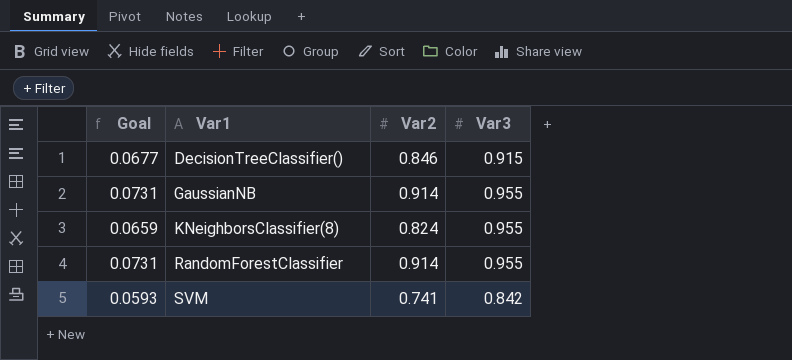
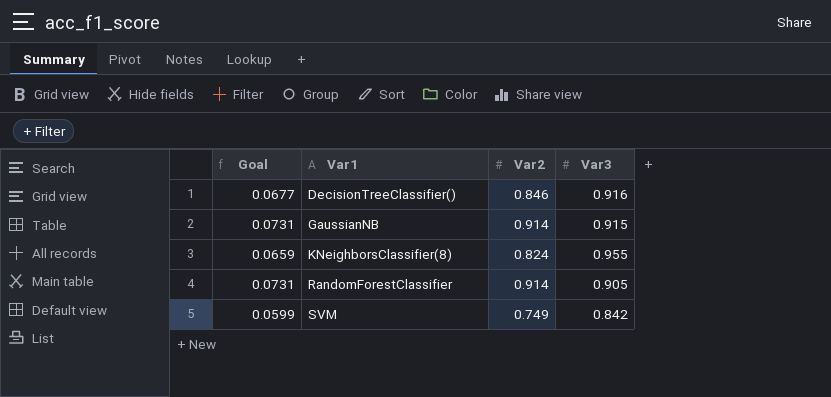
DecisionTreeClassifier() | Var3: 0.915 -> 0.916
GaussianNB | Var3: 0.955 -> 0.915
RandomForestClassifier | Var3: 0.955 -> 0.905
SVM | Goal: 0.0593 -> 0.0599
SVM | Var2: 0.741 -> 0.749

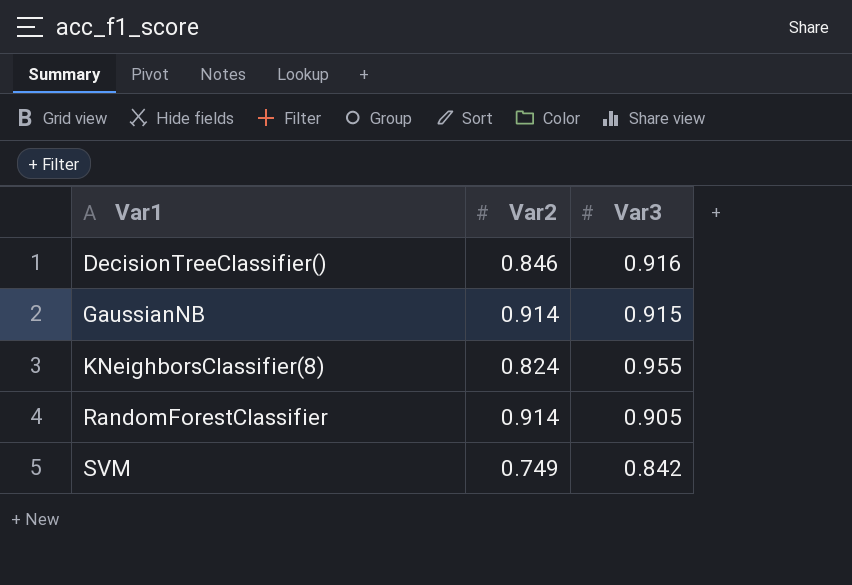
column Goal | formula: [Var2] * 0.08 -> none

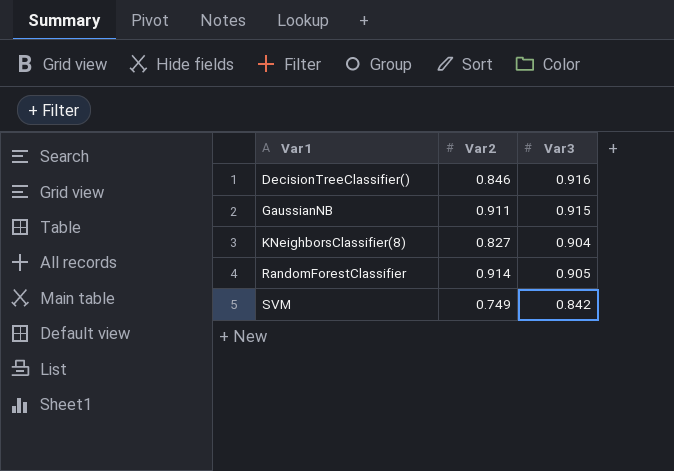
GaussianNB | Var2: 0.914 -> 0.911
KNeighborsClassifier(8) | Var2: 0.824 -> 0.827
KNeighborsClassifier(8) | Var3: 0.955 -> 0.904

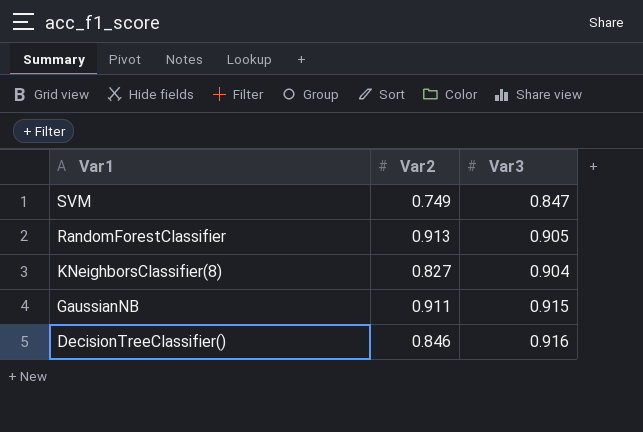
row order: Var1 ascending -> Var1 descending
SVM | Var3: 0.842 -> 0.847
RandomForestClassifier | Var2: 0.914 -> 0.913

